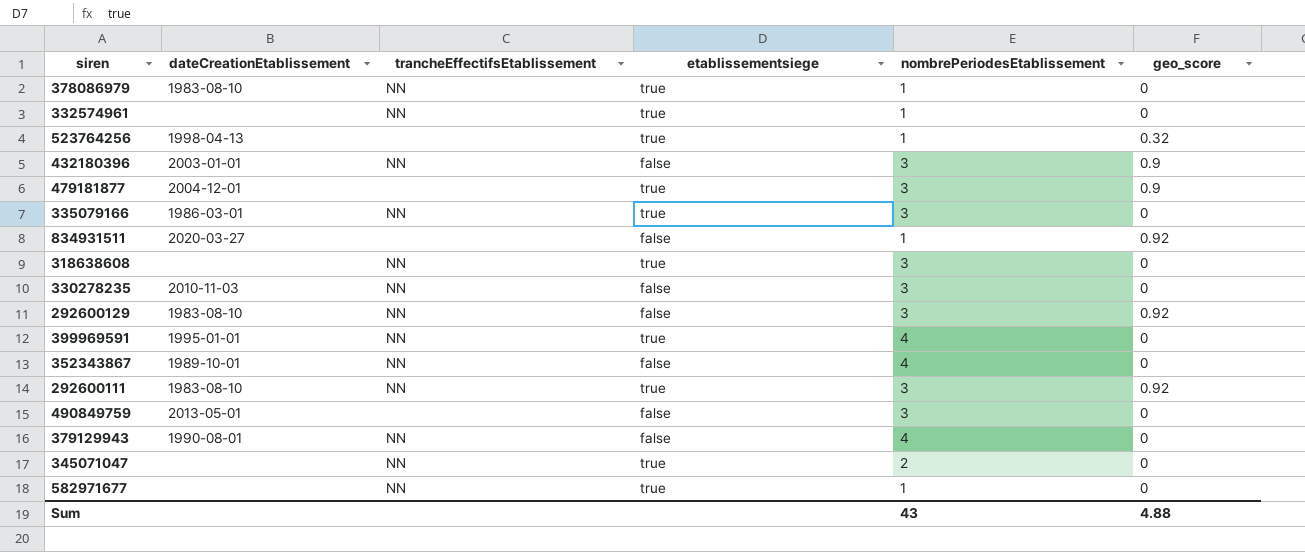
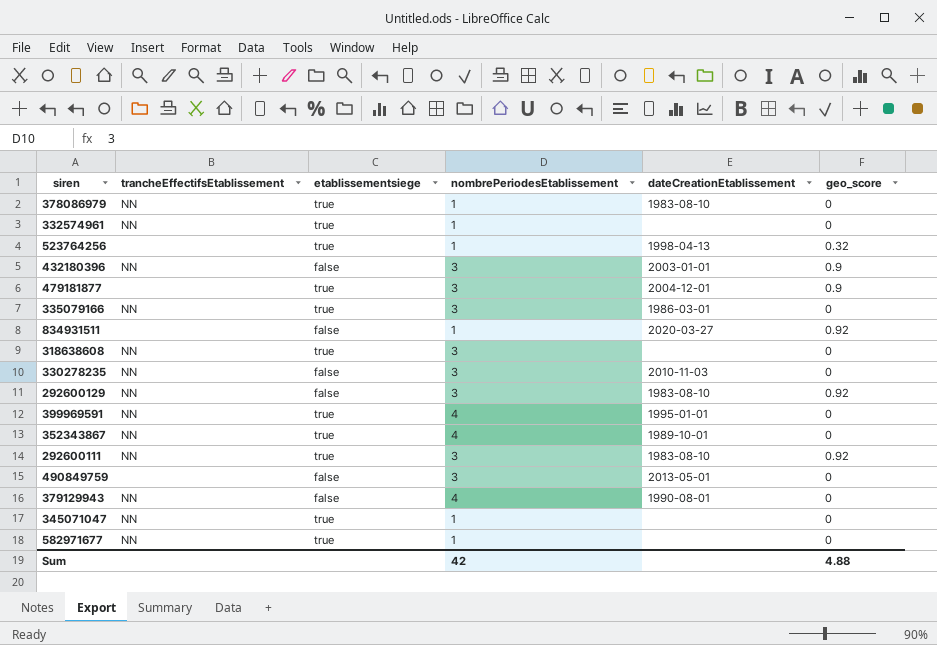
column dateCreationEtablissement | position: 2 -> 5
352343867 | etablissementsiege: false -> true
345071047 | nombrePeriodesEtablissement: 2 -> 1
Sum | nombrePeriodesEtablissement: 43 -> 42

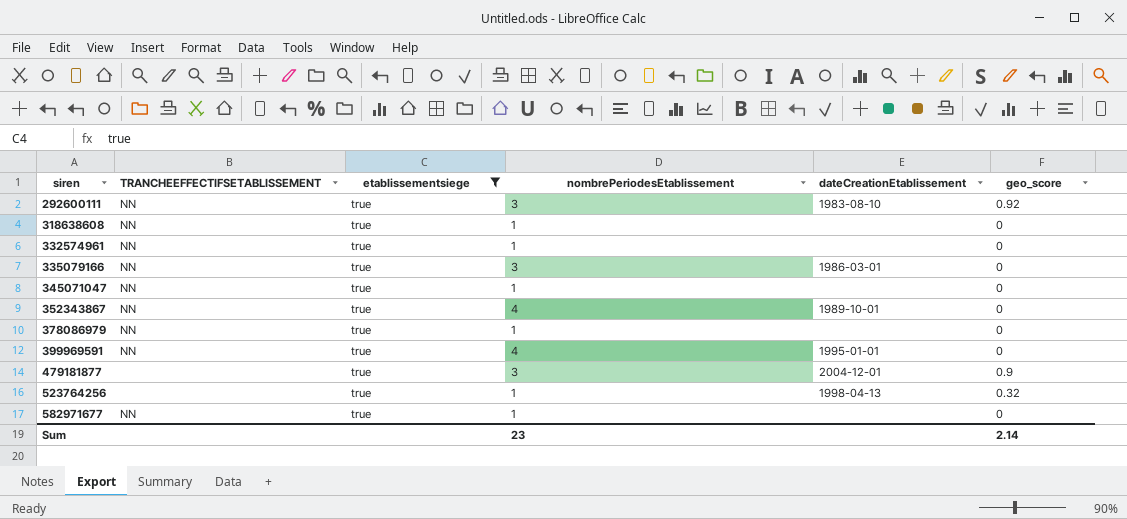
filter: none -> etablissementsiege = true
row order: none -> siren ascending
column name: trancheEffectifsEtablissement -> TRANCHEEFFECTIFSETABLISSEMENT
318638608 | nombrePeriodesEtablissement: 3 -> 1
378086979 | dateCreationEtablissement: 1983-08-10 -> none
Sum | nombrePeriodesEtablissement: 42 -> 23
Sum | geo_score: 4.88 -> 2.14

